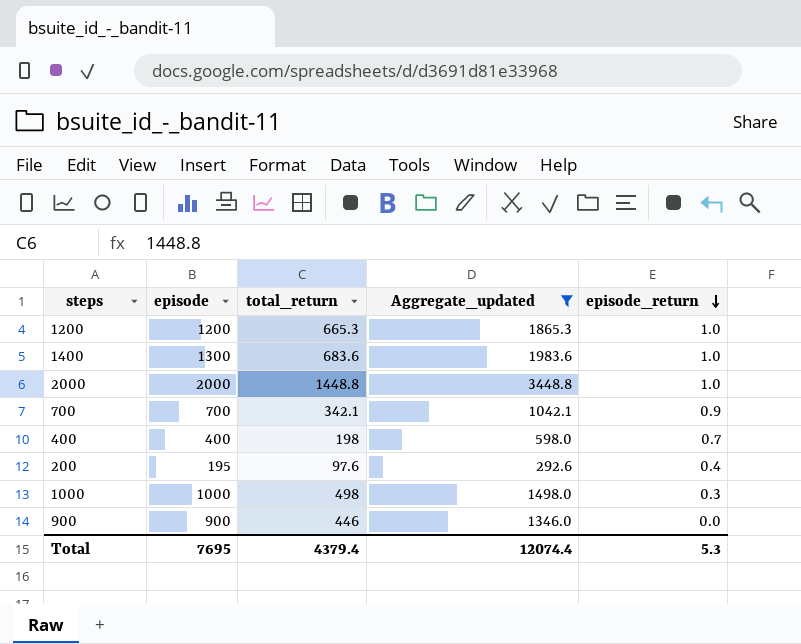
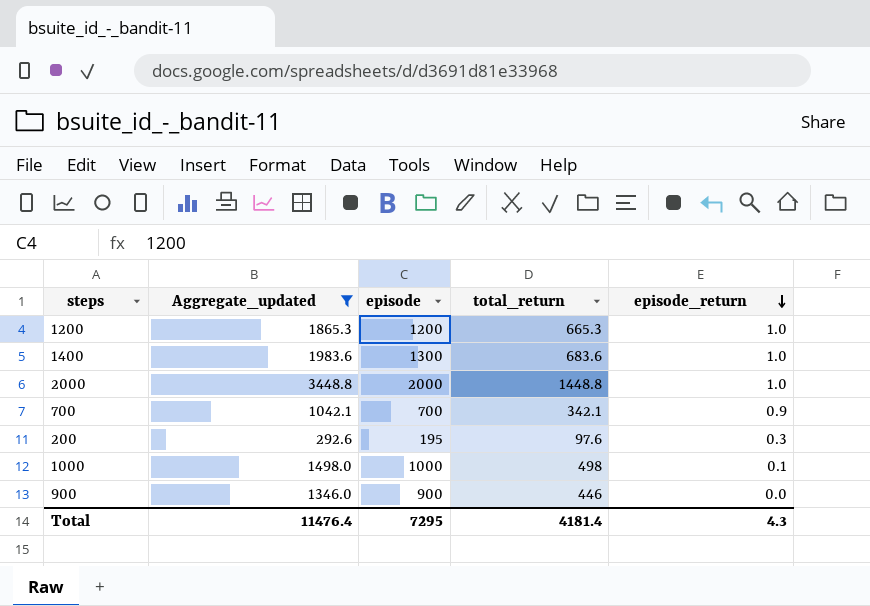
column Aggregate_updated | position: 4 -> 2
row 400: 400 | 198 | 598.0 | 0.7 -> none
200 | episode_return: 0.4 -> 0.3
1000 | episode_return: 0.3 -> 0.1
Total | Aggregate_updated: 12074.4 -> 11476.4
Total | episode: 7695 -> 7295
Total | total_return: 4379.4 -> 4181.4
Total | episode_return: 5.3 -> 4.3

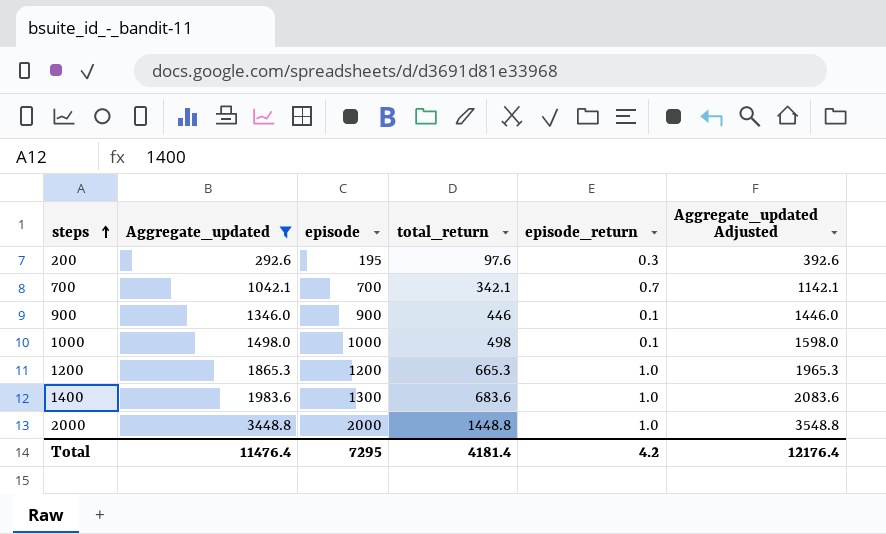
row order: episode_return descending -> steps ascending
column Aggregate_updated Adjusted | formula: none -> [Aggregate_updated] + 100
700 | episode_return: 0.9 -> 0.7
900 | episode_return: 0.0 -> 0.1
Total | episode_return: 4.3 -> 4.2

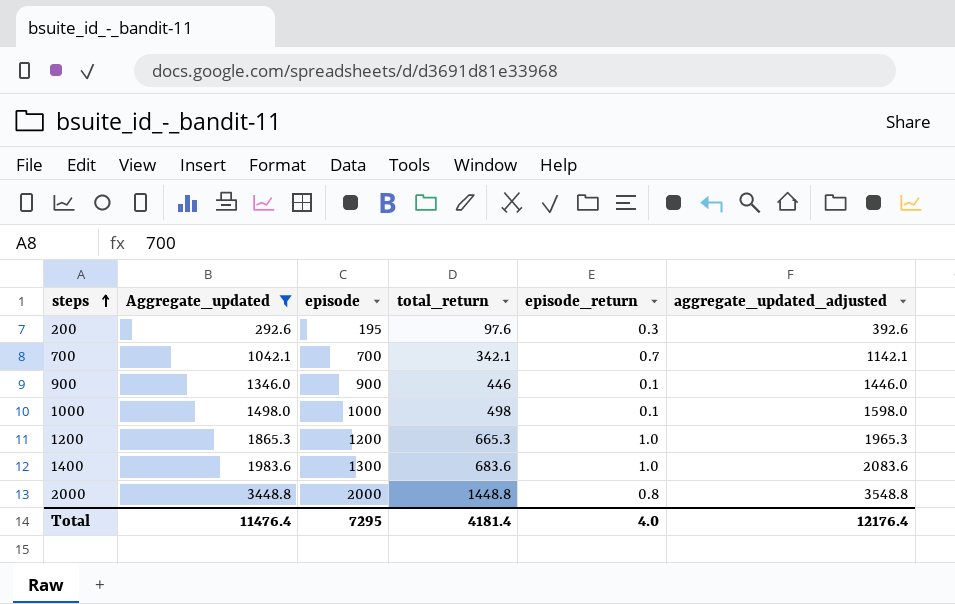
column name: Aggregate_updated Adjusted -> aggregate_updated_adjusted
2000 | episode_return: 1.0 -> 0.8
Total | episode_return: 4.2 -> 4.0

